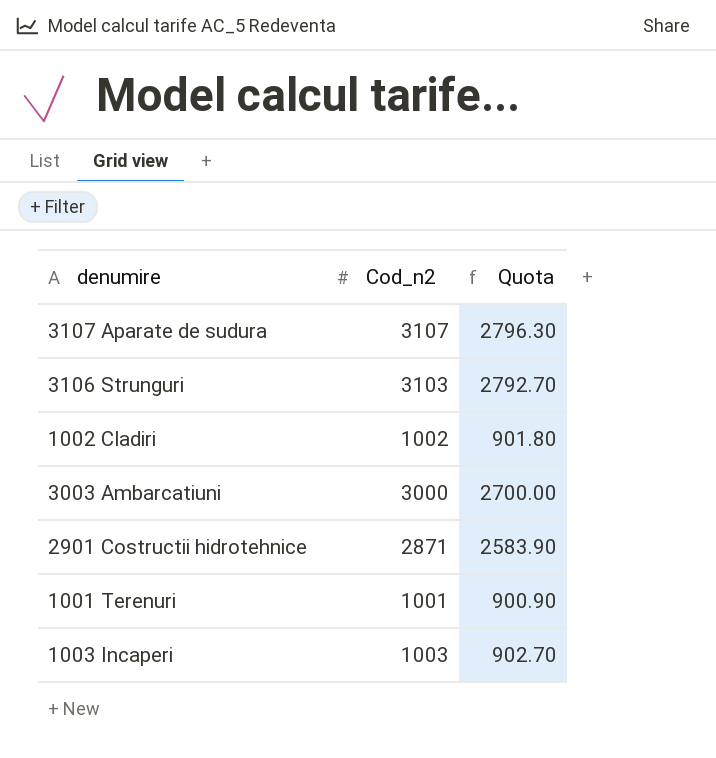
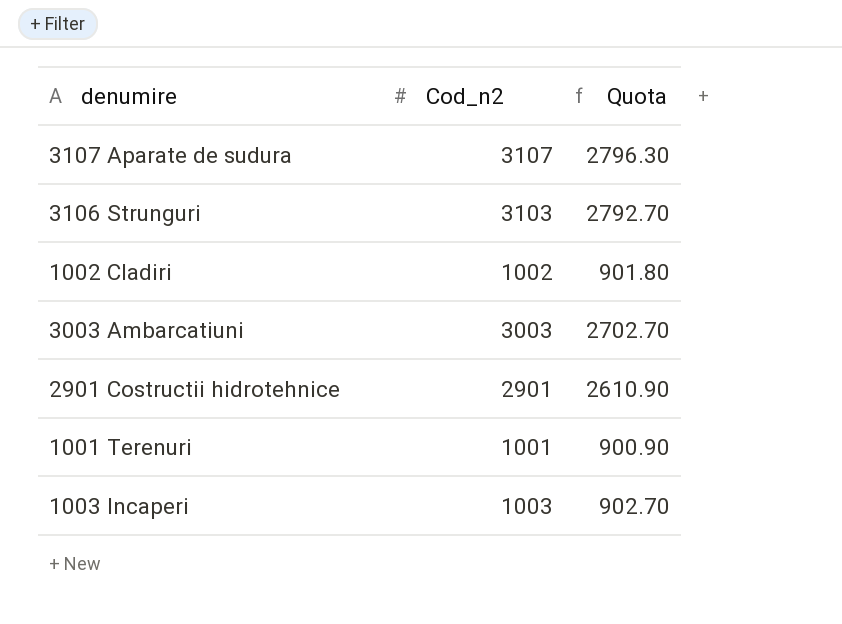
3003 Ambarcatiuni | Cod_n2: 3000 -> 3003
3003 Ambarcatiuni | Quota: 2700.00 -> 2702.70
2901 Costructii hidrotehnice | Cod_n2: 2871 -> 2901
2901 Costructii hidrotehnice | Quota: 2583.90 -> 2610.90

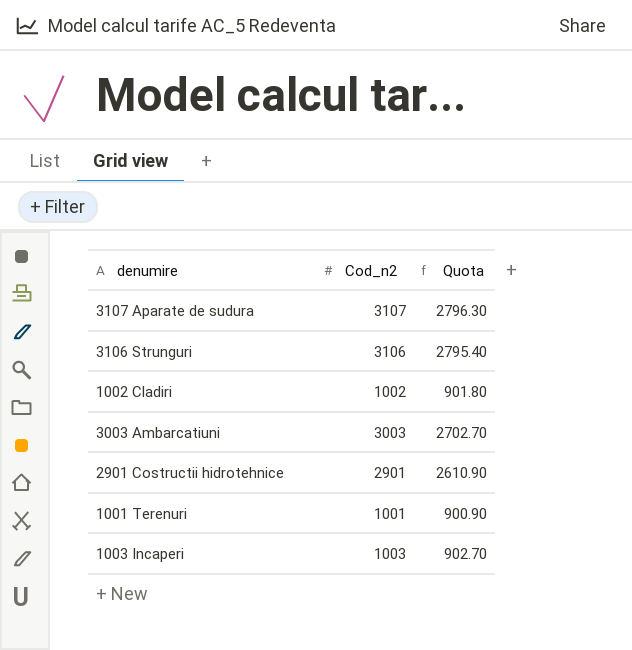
3106 Strunguri | Cod_n2: 3103 -> 3106
3106 Strunguri | Quota: 2792.70 -> 2795.40

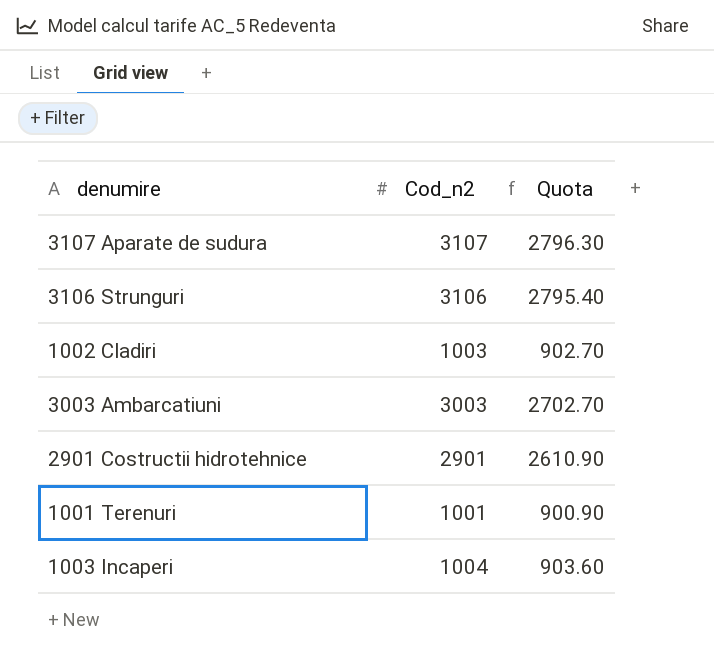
1002 Cladiri | Cod_n2: 1002 -> 1003
1002 Cladiri | Quota: 901.80 -> 902.70
1003 Incaperi | Cod_n2: 1003 -> 1004
1003 Incaperi | Quota: 902.70 -> 903.60

